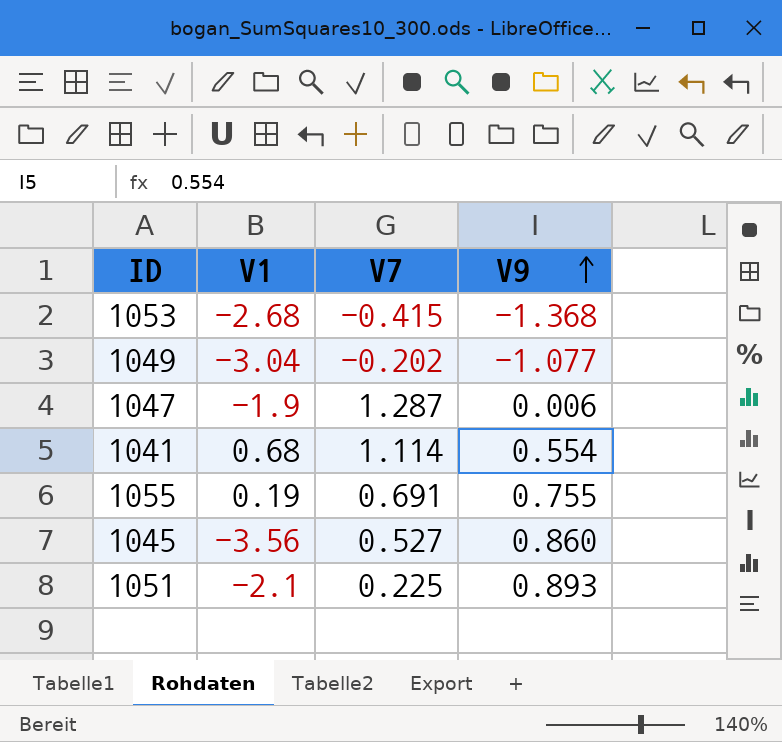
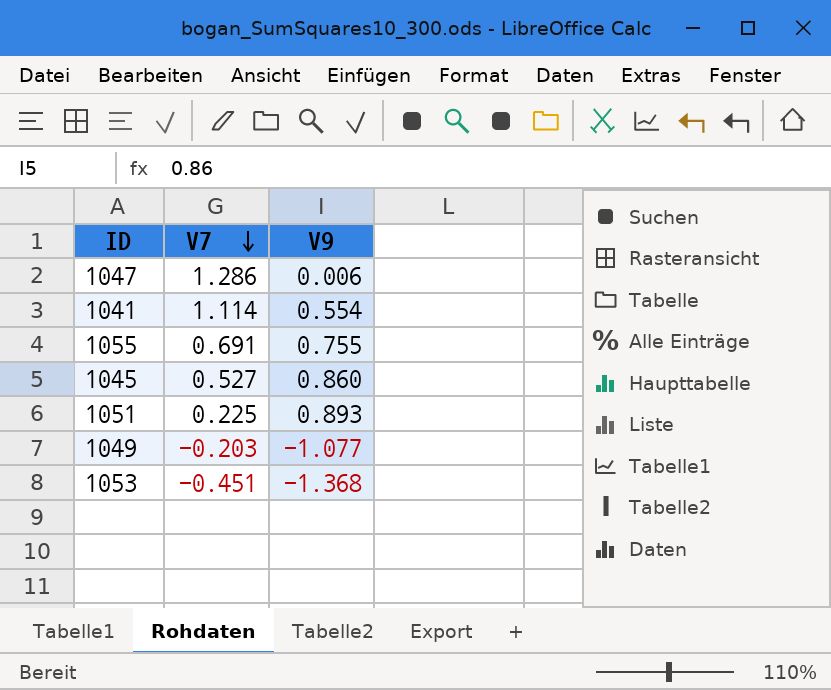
row order: V9 ascending -> V7 descending
column V1 | position: 2 -> none
1047 | V7: 1.287 -> 1.286
1049 | V7: -0.202 -> -0.203
1053 | V7: -0.415 -> -0.451

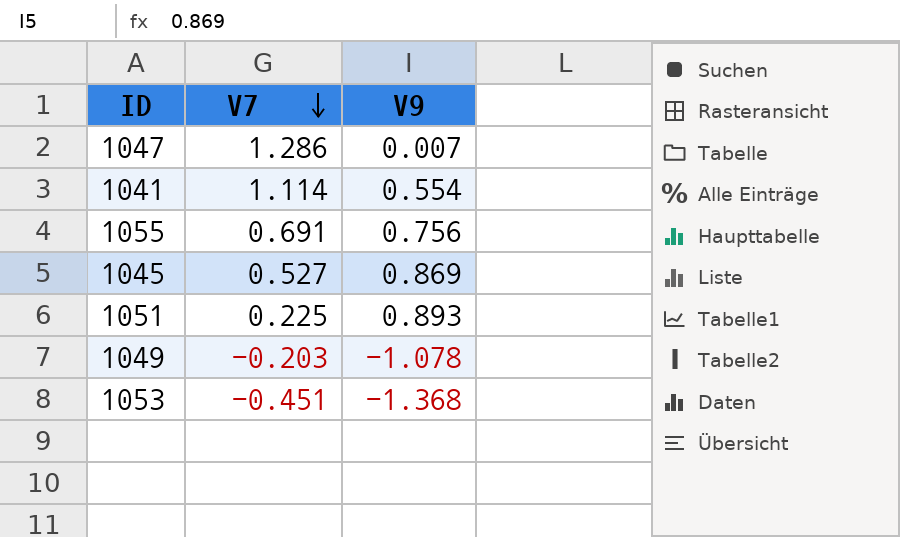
1047 | V9: 0.006 -> 0.007
1055 | V9: 0.755 -> 0.756
1045 | V9: 0.860 -> 0.869
1049 | V9: -1.077 -> -1.078

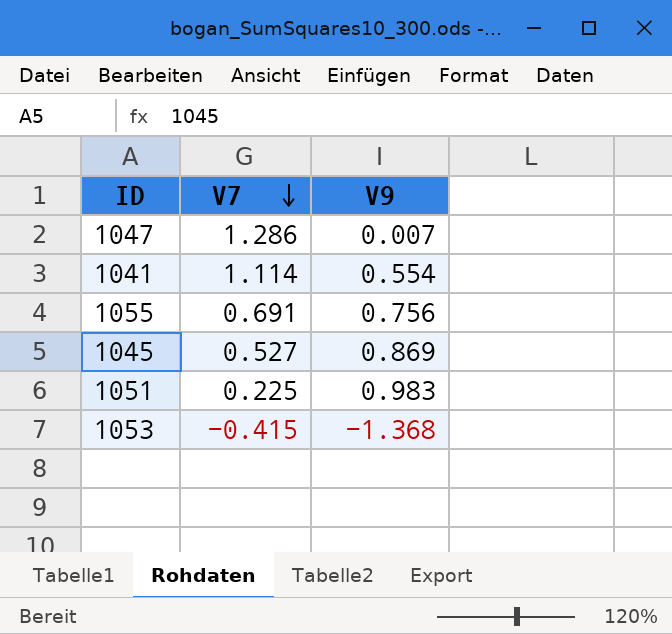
row 1049: -0.203 | -1.078 -> none
1051 | V9: 0.893 -> 0.983
1053 | V7: -0.451 -> -0.415

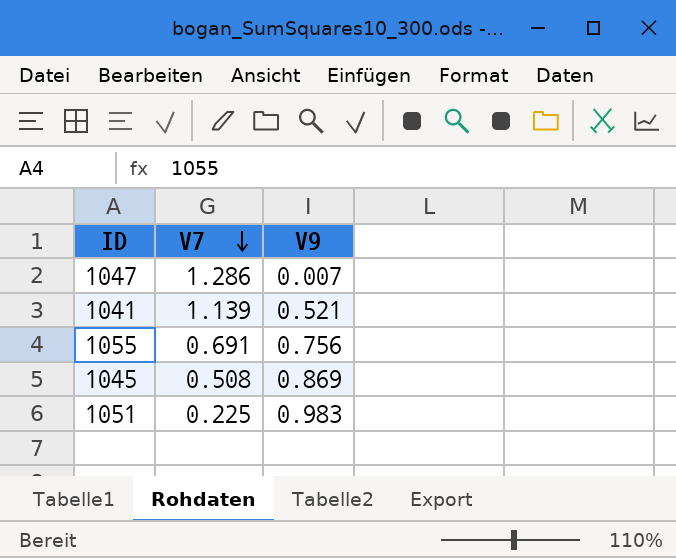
row 1053: -0.415 | -1.368 -> none
1041 | V7: 1.114 -> 1.139
1041 | V9: 0.554 -> 0.521
1045 | V7: 0.527 -> 0.508

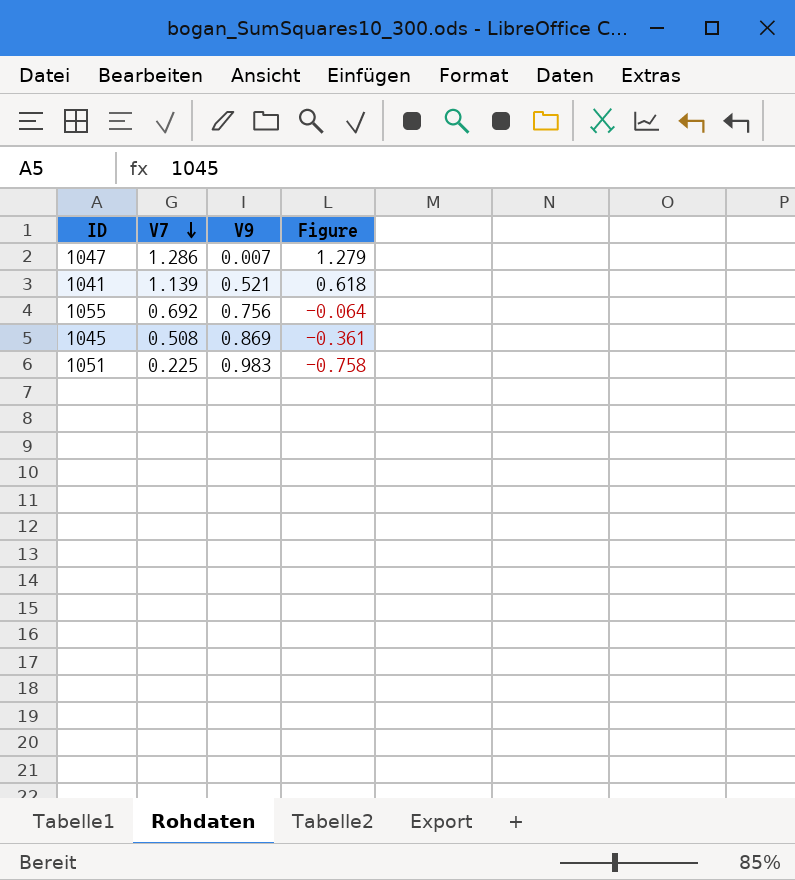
column Figure | formula: none -> [V7] - [V9]
1055 | V7: 0.691 -> 0.692

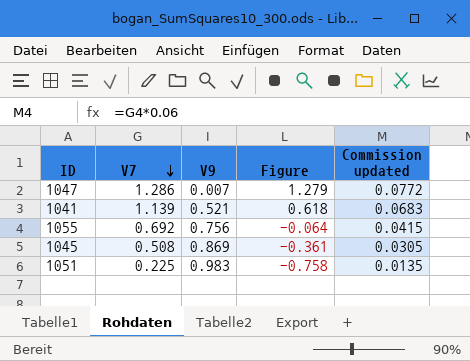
column Commission updated | formula: none -> [V7] * 0.06

